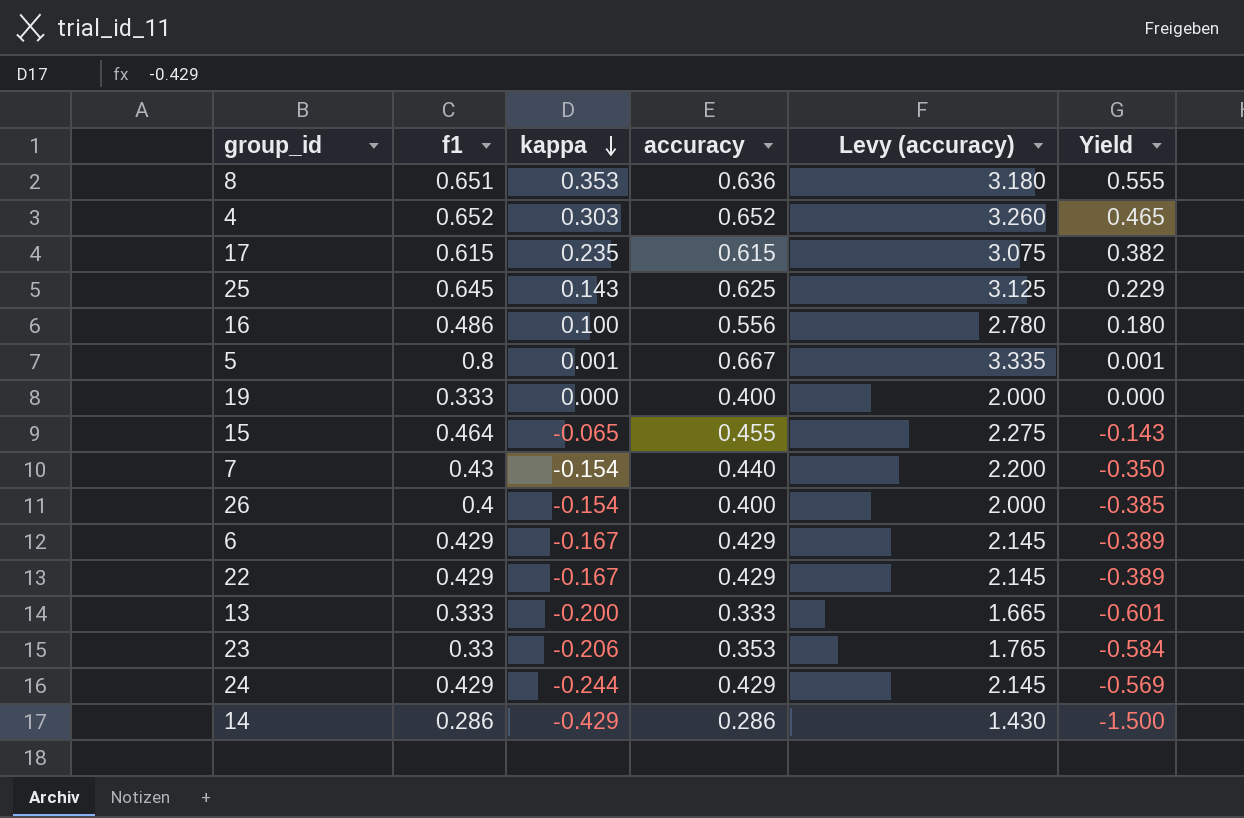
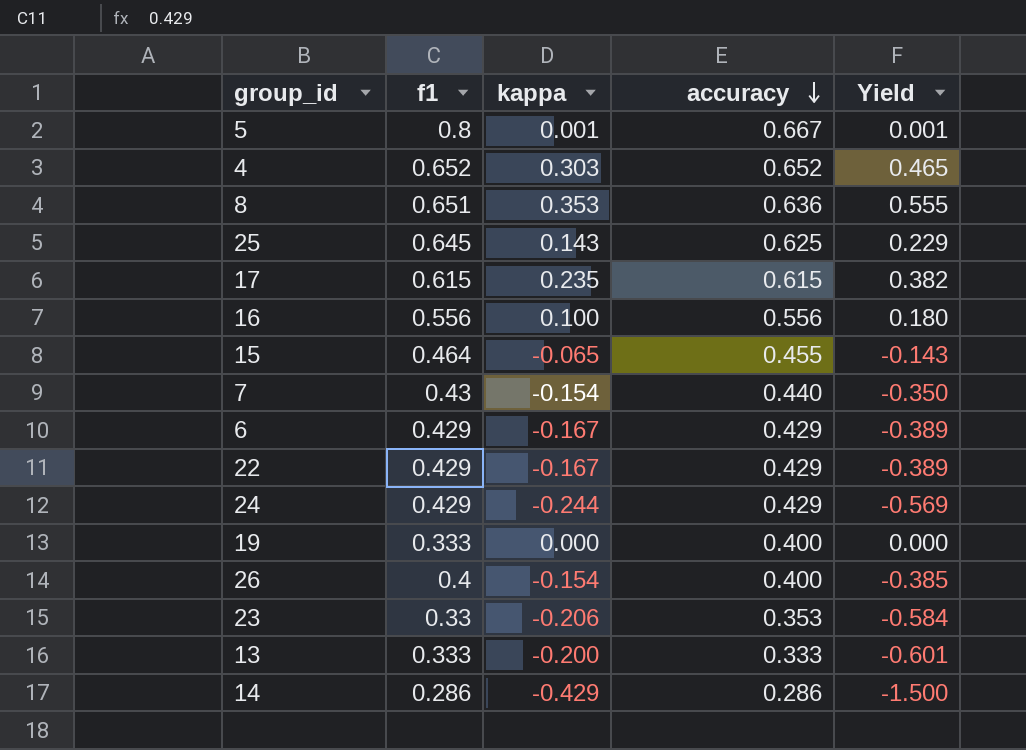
row order: kappa descending -> accuracy descending
column Levy (accuracy) | formula: [accuracy] * 5 -> none
16 | f1: 0.486 -> 0.556

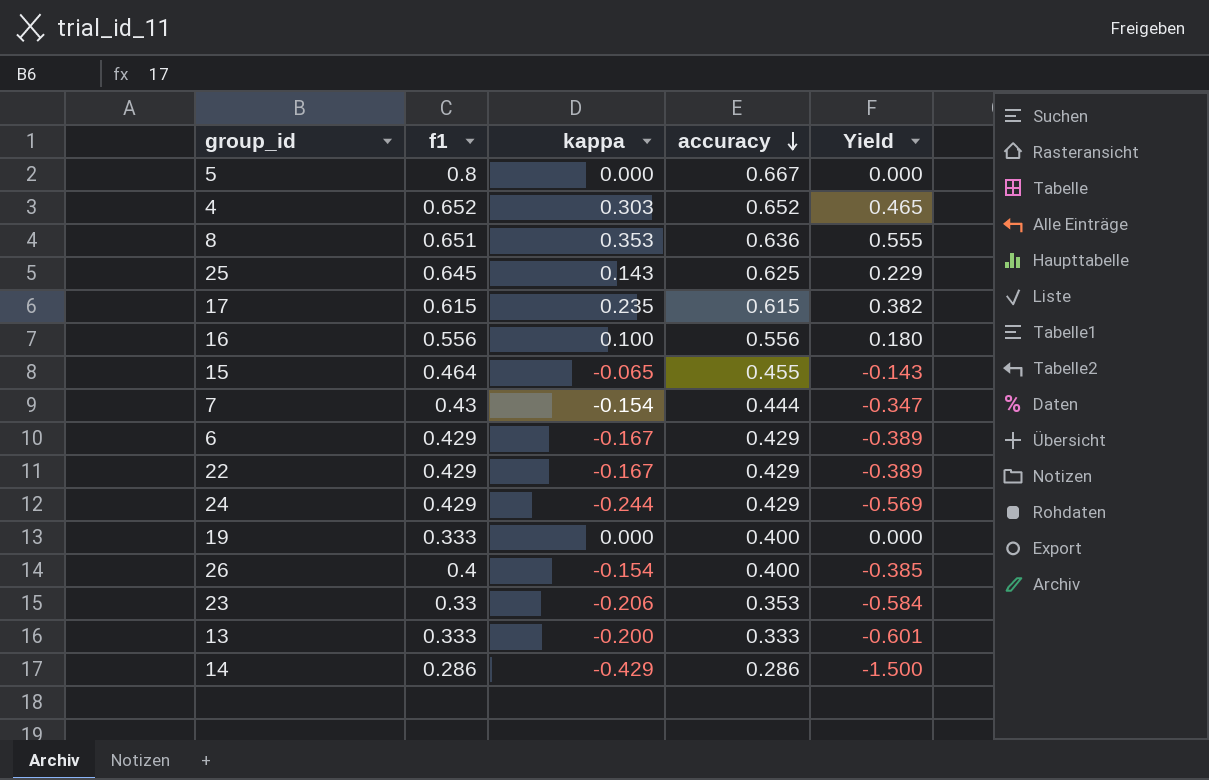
5 | kappa: 0.001 -> 0.000
5 | Yield: 0.001 -> 0.000
7 | accuracy: 0.440 -> 0.444
7 | Yield: -0.350 -> -0.347

